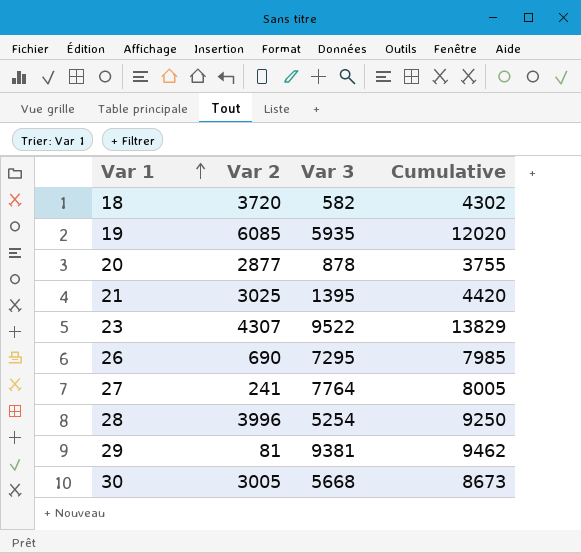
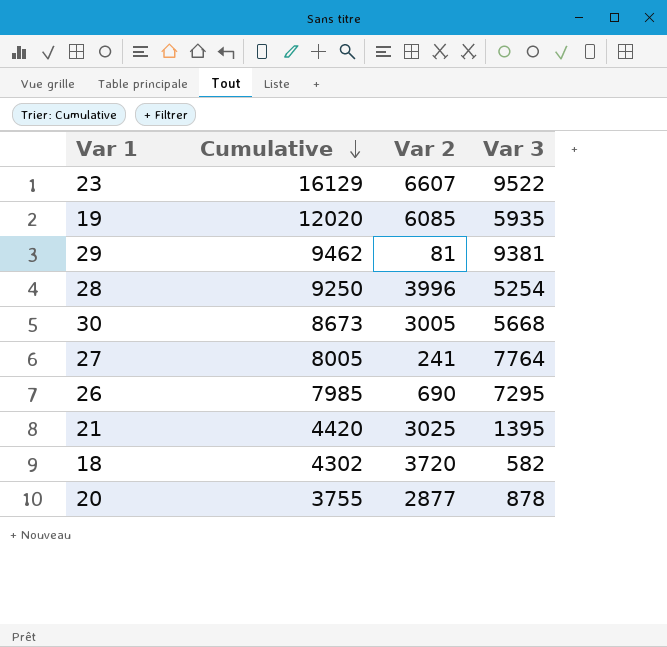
row order: Var 1 ascending -> Cumulative descending
column Cumulative | position: 4 -> 2
23 | Cumulative: 13829 -> 16129
23 | Var 2: 4307 -> 6607

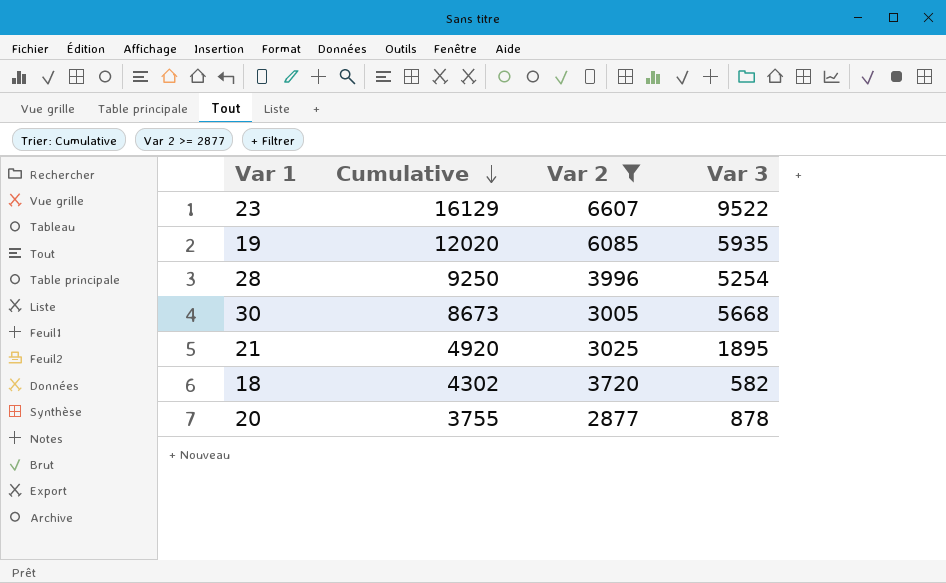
filter: none -> Var 2 >= 2877
21 | Cumulative: 4420 -> 4920
21 | Var 3: 1395 -> 1895

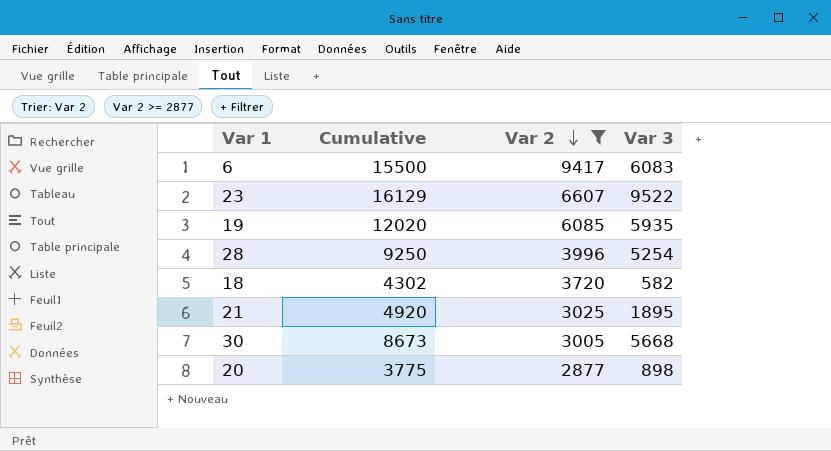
row order: Cumulative descending -> Var 2 descending
row 6: none -> 15500 | 9417 | 6083
20 | Cumulative: 3755 -> 3775
20 | Var 3: 878 -> 898

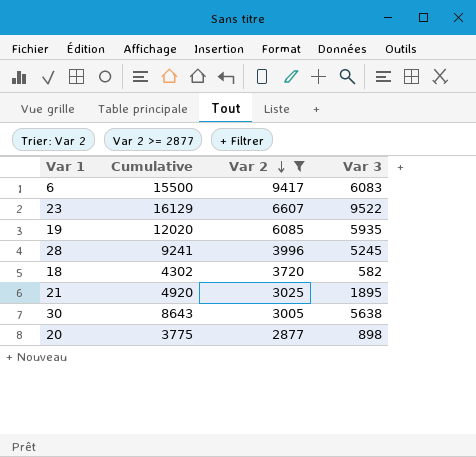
28 | Cumulative: 9250 -> 9241
28 | Var 3: 5254 -> 5245
30 | Cumulative: 8673 -> 8643
30 | Var 3: 5668 -> 5638

